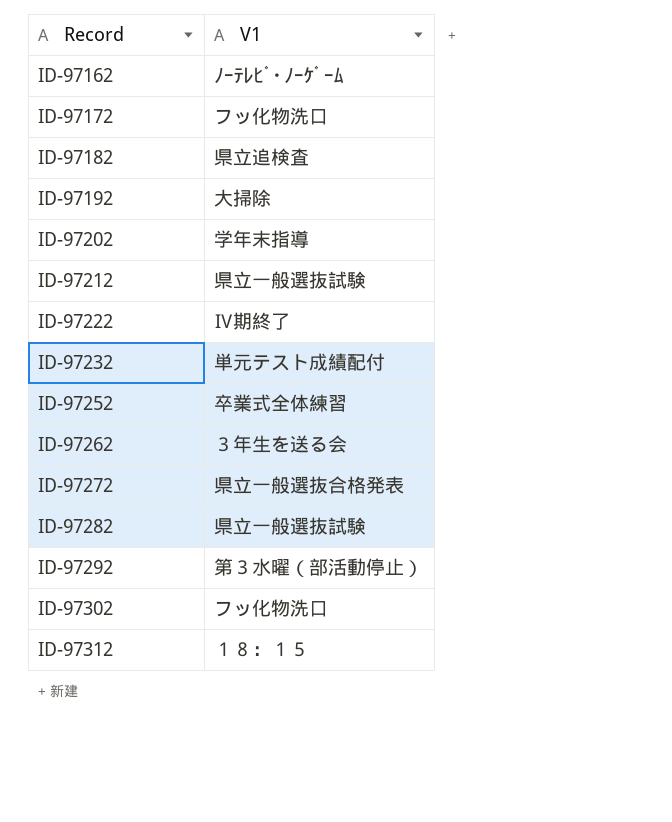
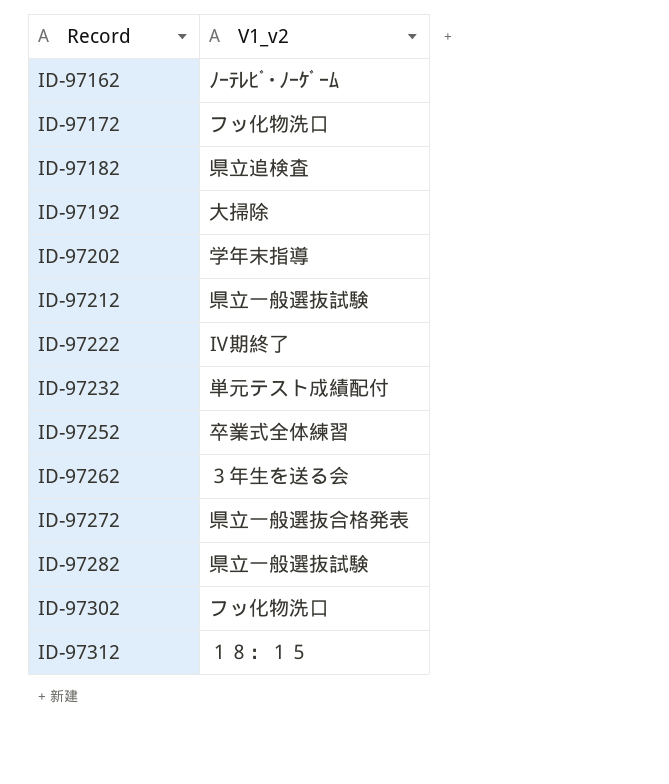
column name: V1 -> V1_v2
row ID-97292: 第３水曜（部活動停止） -> none

